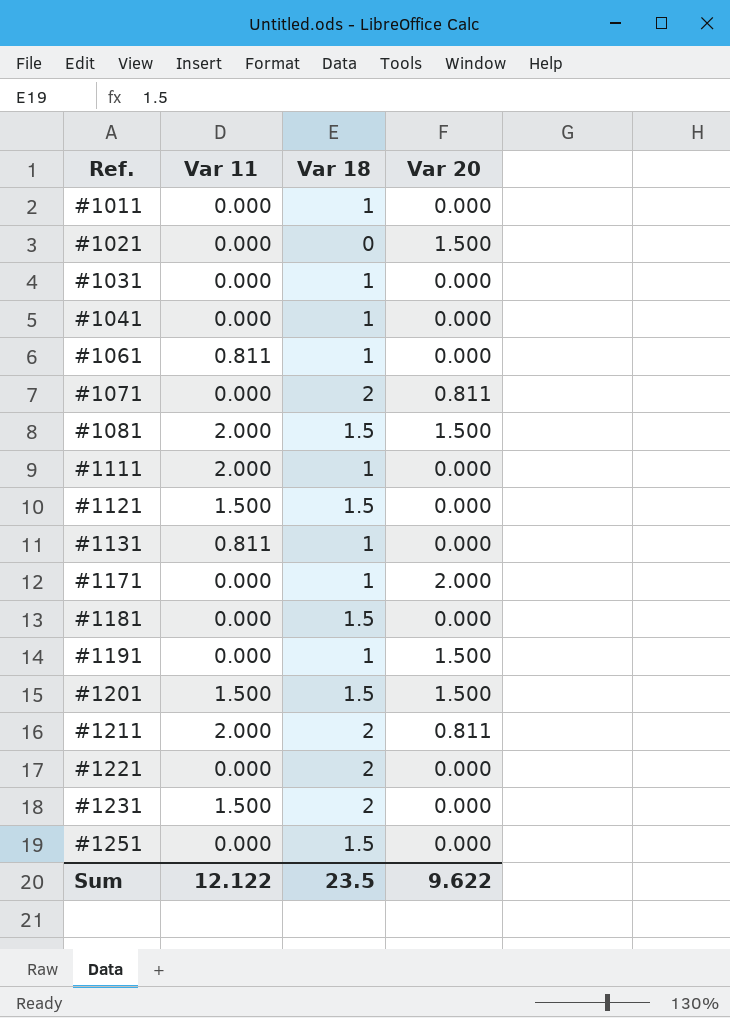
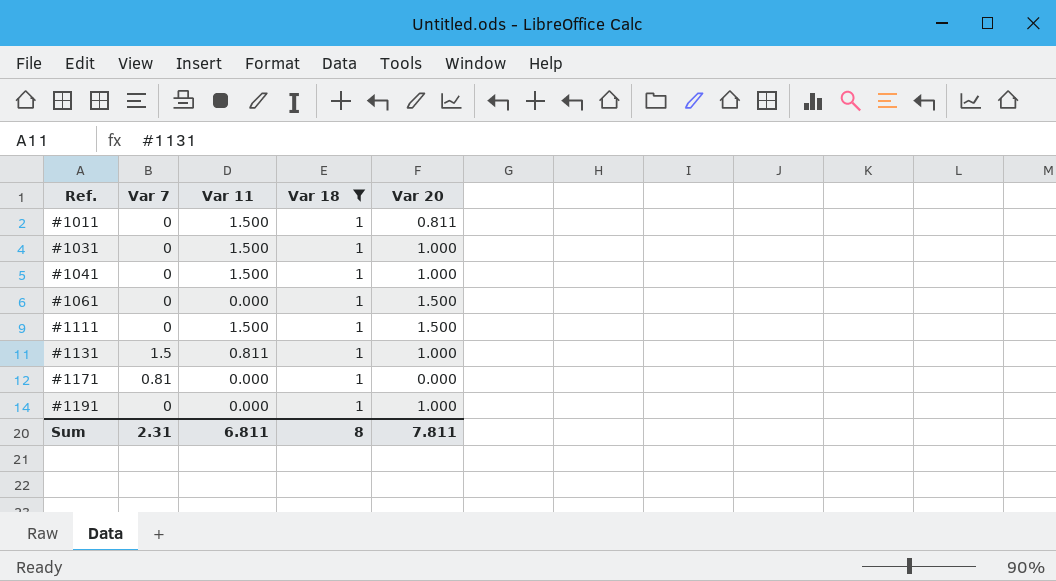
filter: none -> Var 18 = 1
column Var 7 | position: none -> 2
#1011 | Var 11: 0.000 -> 1.500
#1011 | Var 20: 0.000 -> 0.811
#1031 | Var 11: 0.000 -> 1.500
#1031 | Var 20: 0.000 -> 1.000
#1041 | Var 11: 0.000 -> 1.500
#1041 | Var 20: 0.000 -> 1.000
#1061 | Var 11: 0.811 -> 0.000
#1061 | Var 20: 0.000 -> 1.500
#1111 | Var 11: 2.000 -> 1.500
#1111 | Var 20: 0.000 -> 1.500
#1131 | Var 20: 0.000 -> 1.000
#1171 | Var 20: 2.000 -> 0.000
#1191 | Var 20: 1.500 -> 1.000
Sum | Var 11: 12.122 -> 6.811
Sum | Var 18: 23.5 -> 8
Sum | Var 20: 9.622 -> 7.811

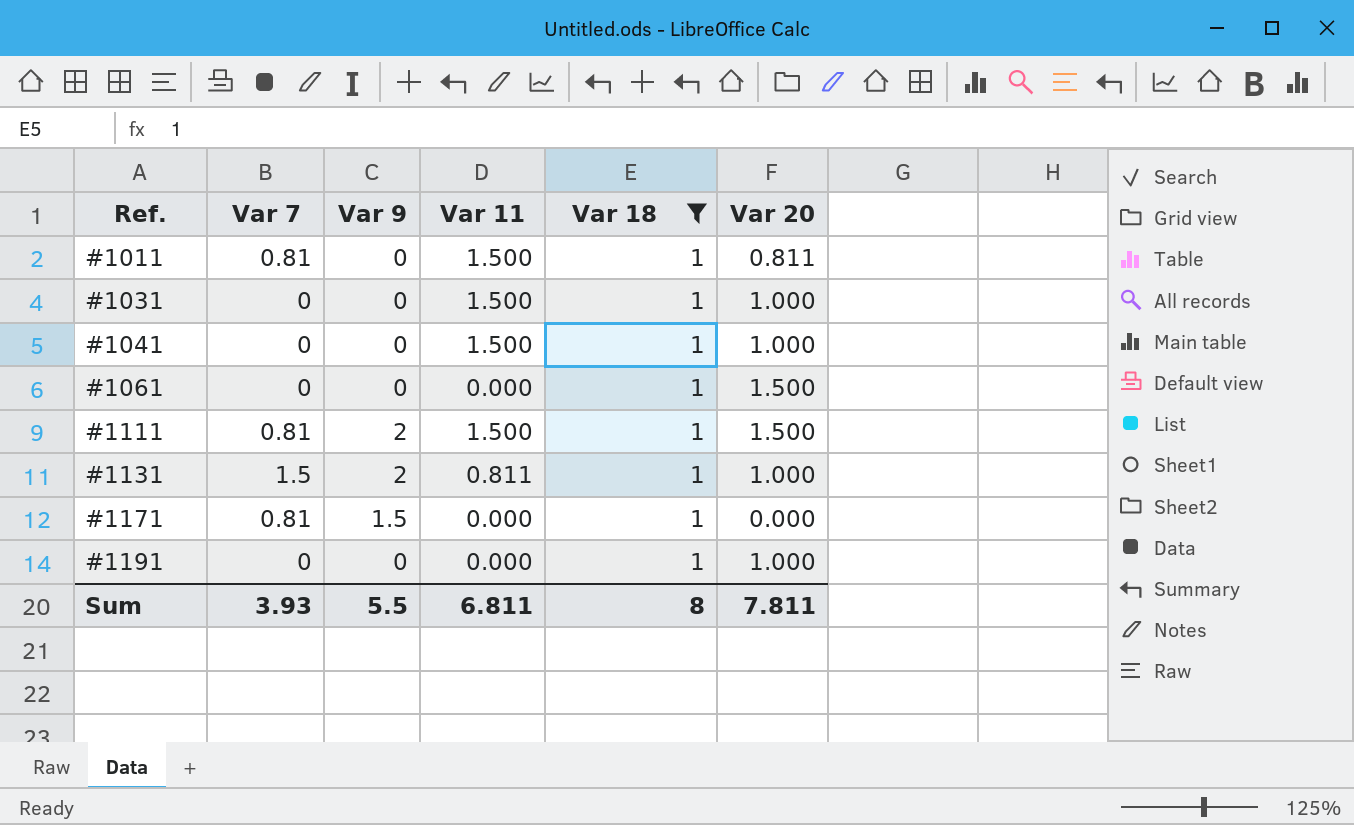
column Var 9 | position: none -> 3
#1011 | Var 7: 0 -> 0.81
#1111 | Var 7: 0 -> 0.81
Sum | Var 7: 2.31 -> 3.93

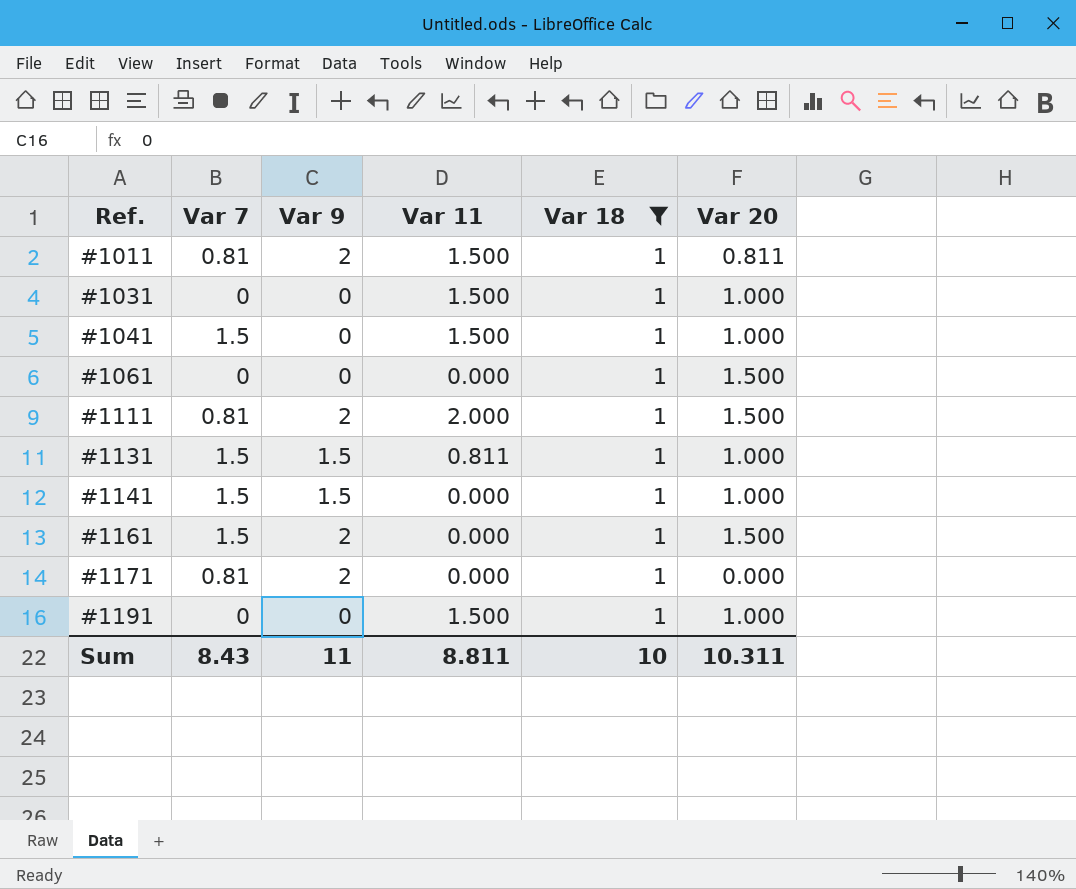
#1011 | Var 9: 0 -> 2
#1041 | Var 7: 0 -> 1.5
#1111 | Var 11: 1.500 -> 2.000
#1131 | Var 9: 2 -> 1.5
row #1141: none -> 1.5 | 1.5 | 0.000 | 1 | 1.000
row #1161: none -> 1.5 | 2 | 0.000 | 1 | 1.500
#1171 | Var 9: 1.5 -> 2
#1191 | Var 11: 0.000 -> 1.500
Sum | Var 7: 3.93 -> 8.43
Sum | Var 9: 5.5 -> 11
Sum | Var 11: 6.811 -> 8.811
Sum | Var 18: 8 -> 10
Sum | Var 20: 7.811 -> 10.311

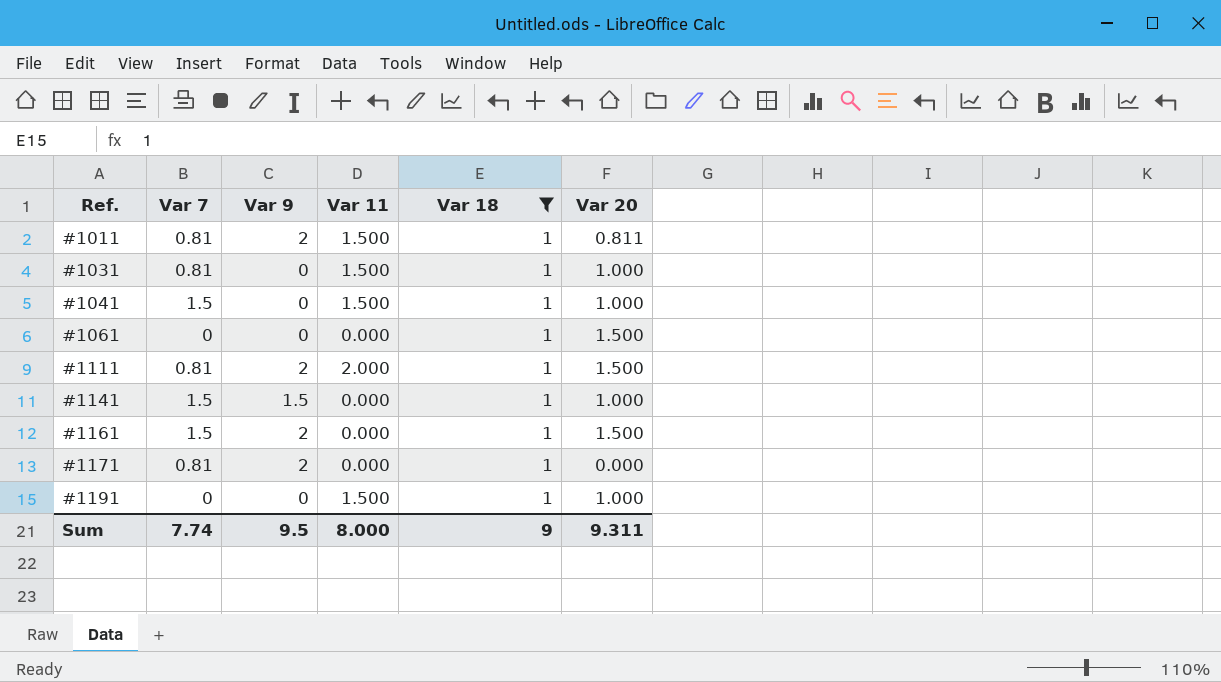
row #1131: 1.5 | 1.5 | 0.811 | 1 | 1.000 -> none
#1031 | Var 7: 0 -> 0.81
Sum | Var 7: 8.43 -> 7.74
Sum | Var 9: 11 -> 9.5
Sum | Var 11: 8.811 -> 8.000
Sum | Var 18: 10 -> 9
Sum | Var 20: 10.311 -> 9.311

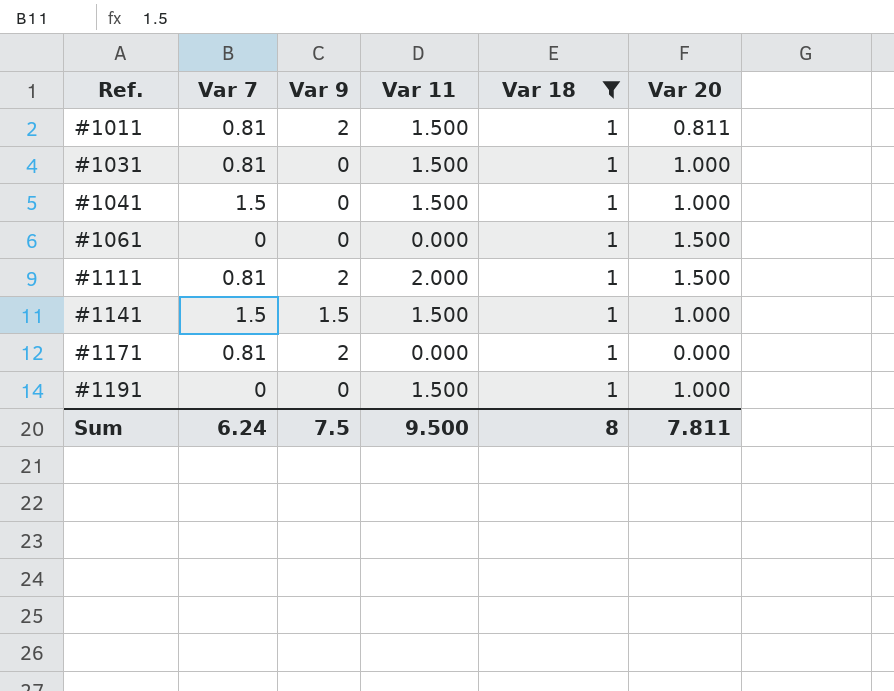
row #1161: 1.5 | 2 | 0.000 | 1 | 1.500 -> none
#1141 | Var 11: 0.000 -> 1.500
Sum | Var 7: 7.74 -> 6.24
Sum | Var 9: 9.5 -> 7.5
Sum | Var 11: 8.000 -> 9.500
Sum | Var 18: 9 -> 8
Sum | Var 20: 9.311 -> 7.811

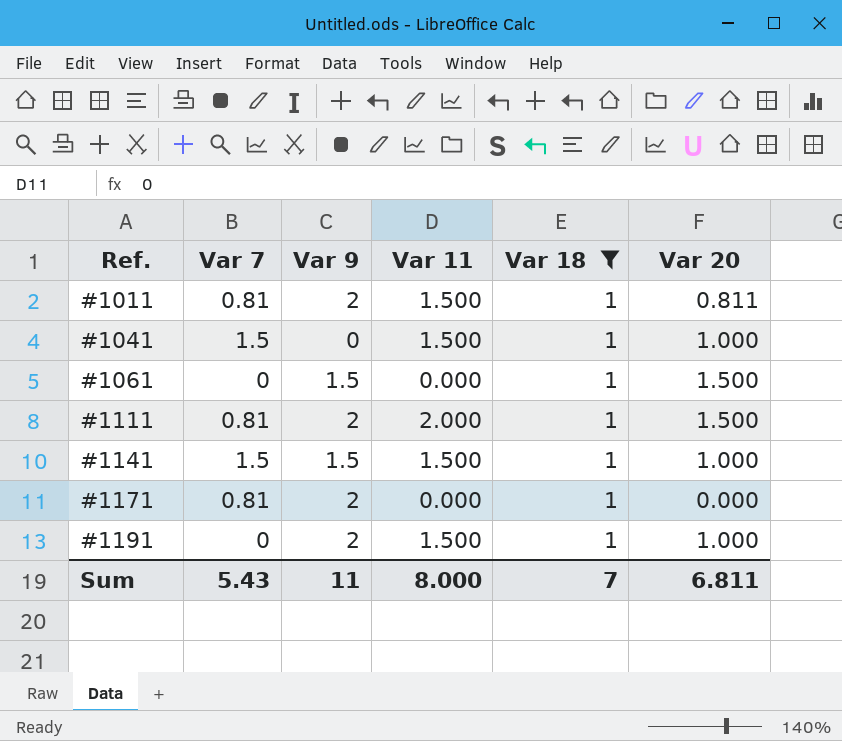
row #1031: 0.81 | 0 | 1.500 | 1 | 1.000 -> none
#1061 | Var 9: 0 -> 1.5
#1191 | Var 9: 0 -> 2
Sum | Var 7: 6.24 -> 5.43
Sum | Var 9: 7.5 -> 11
Sum | Var 11: 9.500 -> 8.000
Sum | Var 18: 8 -> 7
Sum | Var 20: 7.811 -> 6.811

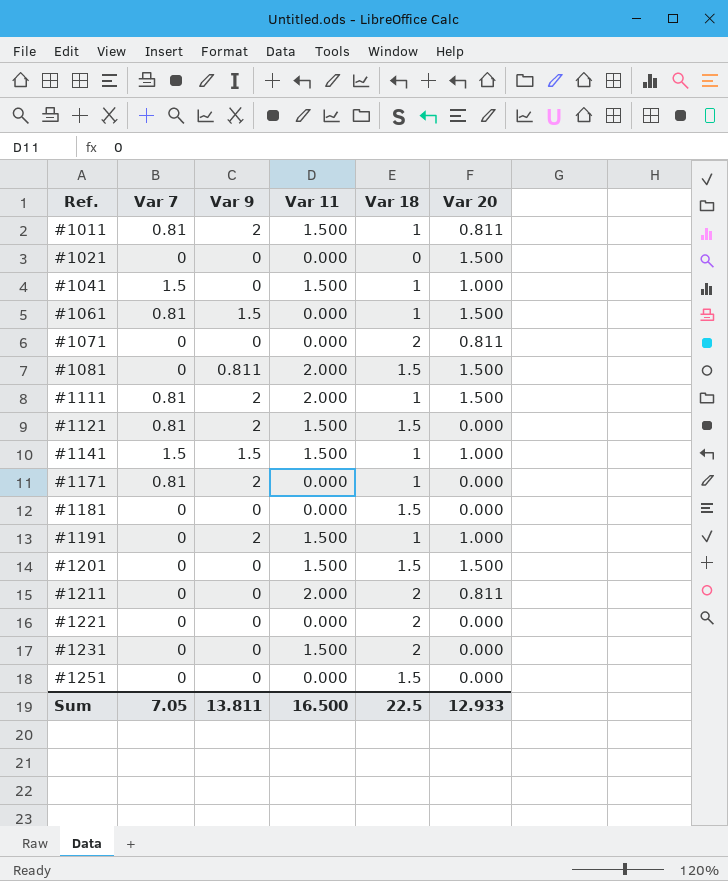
filter: Var 18 = 1 -> none
#1061 | Var 7: 0 -> 0.81
Sum | Var 7: 5.43 -> 7.05
Sum | Var 9: 11 -> 13.811
Sum | Var 11: 8.000 -> 16.500
Sum | Var 18: 7 -> 22.5
Sum | Var 20: 6.811 -> 12.933

